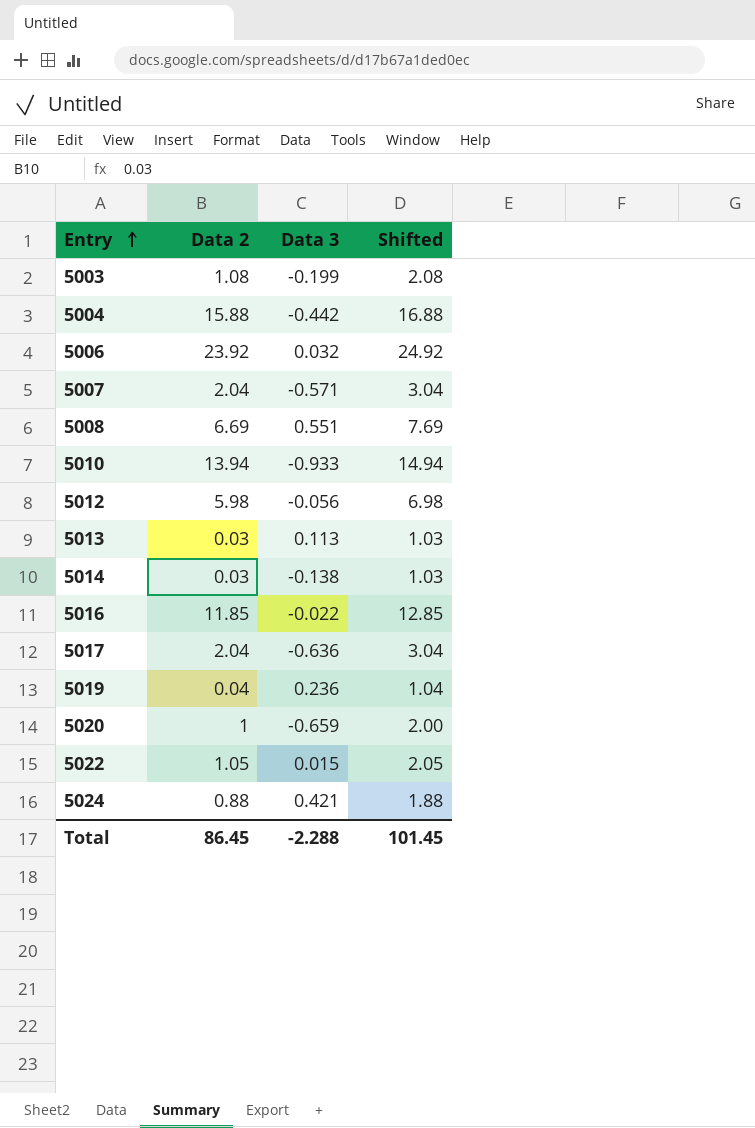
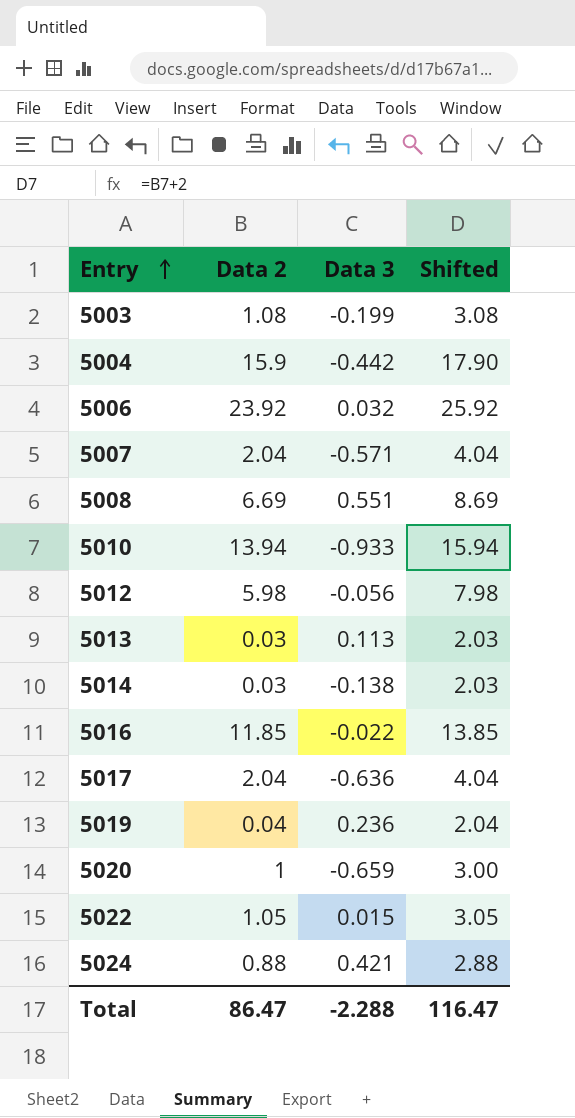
column Shifted | formula: [Data 2] + 1 -> [Data 2] + 2
5004 | Data 2: 15.88 -> 15.9
Total | Data 2: 86.45 -> 86.47
Total | Shifted: 101.45 -> 116.47

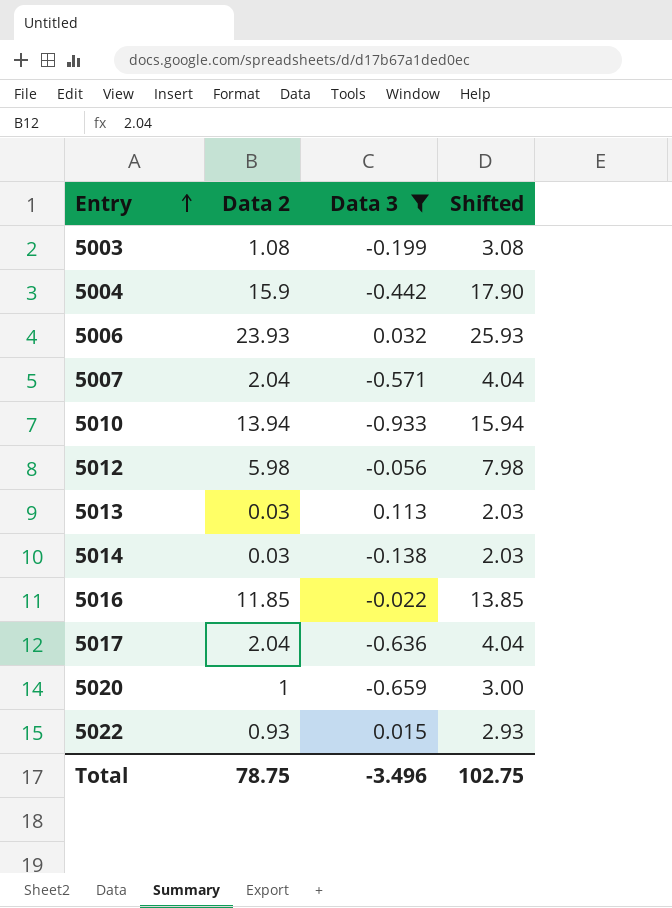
filter: none -> Data 3 <= 0.113
5006 | Data 2: 23.92 -> 23.93
5006 | Shifted: 25.92 -> 25.93
5022 | Data 2: 1.05 -> 0.93
5022 | Shifted: 3.05 -> 2.93
Total | Data 2: 86.47 -> 78.75
Total | Data 3: -2.288 -> -3.496
Total | Shifted: 116.47 -> 102.75

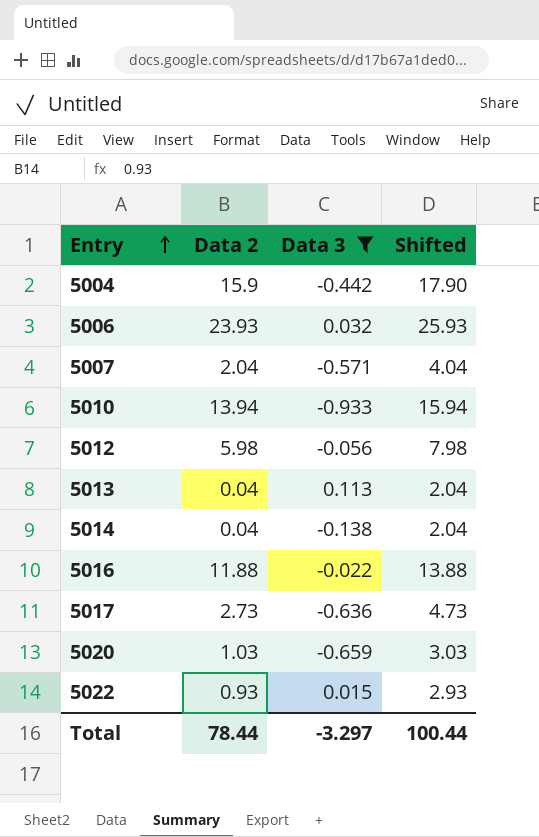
row 5003: 1.08 | -0.199 | 3.08 -> none
5013 | Data 2: 0.03 -> 0.04
5013 | Shifted: 2.03 -> 2.04
5014 | Data 2: 0.03 -> 0.04
5014 | Shifted: 2.03 -> 2.04
5016 | Data 2: 11.85 -> 11.88
5016 | Shifted: 13.85 -> 13.88
5017 | Data 2: 2.04 -> 2.73
5017 | Shifted: 4.04 -> 4.73
5020 | Data 2: 1 -> 1.03
5020 | Shifted: 3.00 -> 3.03
Total | Data 2: 78.75 -> 78.44
Total | Data 3: -3.496 -> -3.297
Total | Shifted: 102.75 -> 100.44

